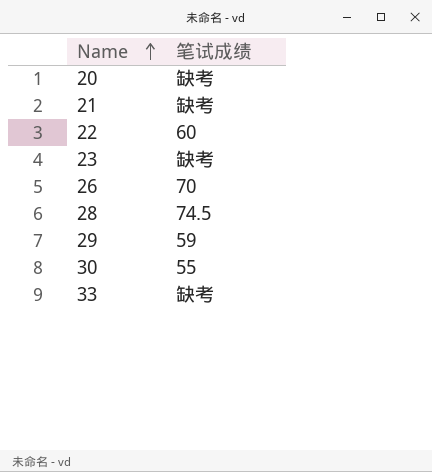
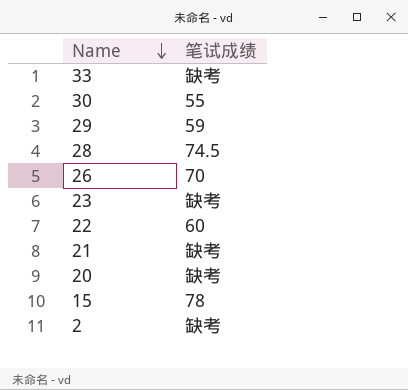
row order: Name ascending -> Name descending
row 15: none -> 78
row 2: none -> 缺考

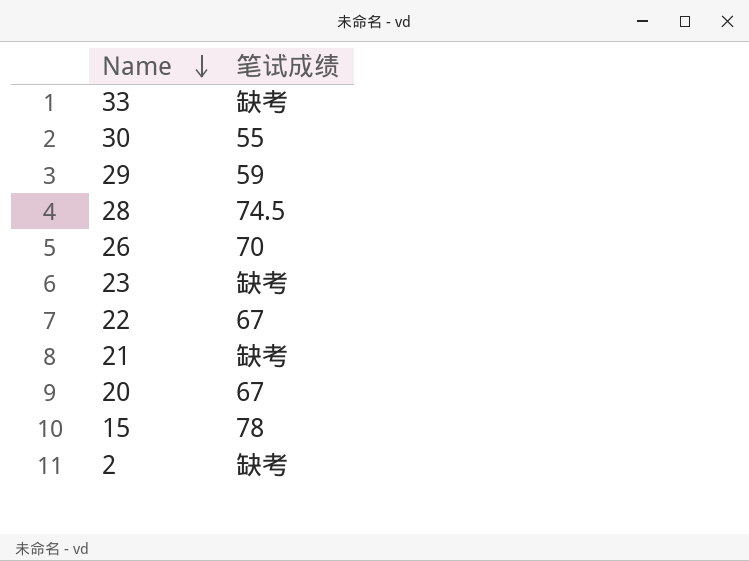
22 | 笔试成绩: 60 -> 67
20 | 笔试成绩: 缺考 -> 67

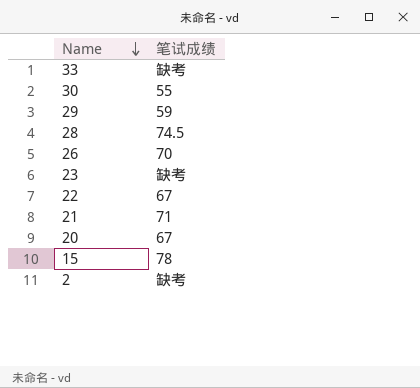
21 | 笔试成绩: 缺考 -> 71

